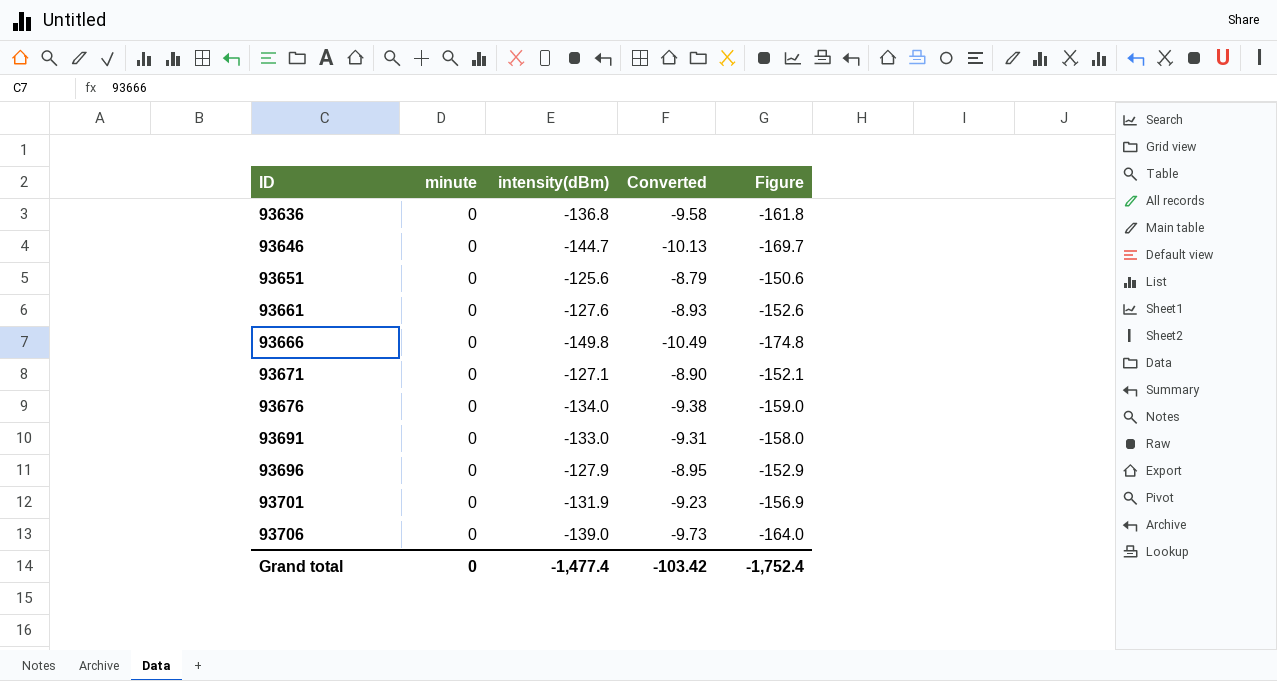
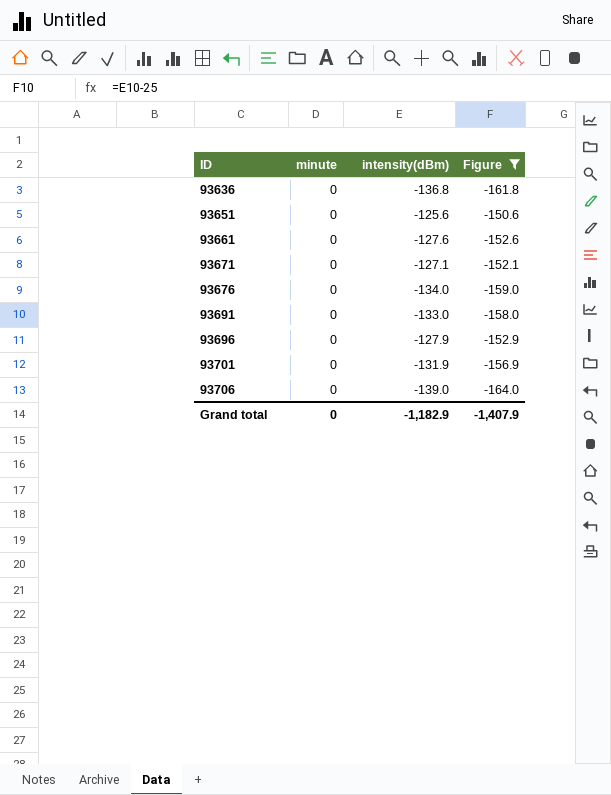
filter: none -> Figure >= -164.0
column Converted | formula: [intensity(dBm)] * 0.07 -> none
Grand total | intensity(dBm): -1,477.4 -> -1,182.9
Grand total | Figure: -1,752.4 -> -1,407.9

